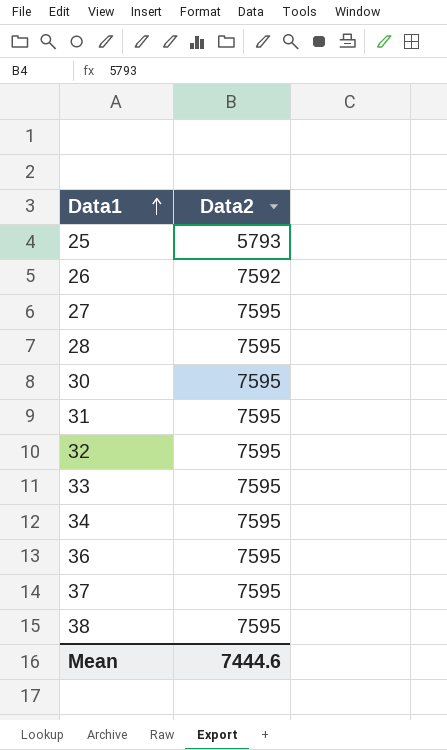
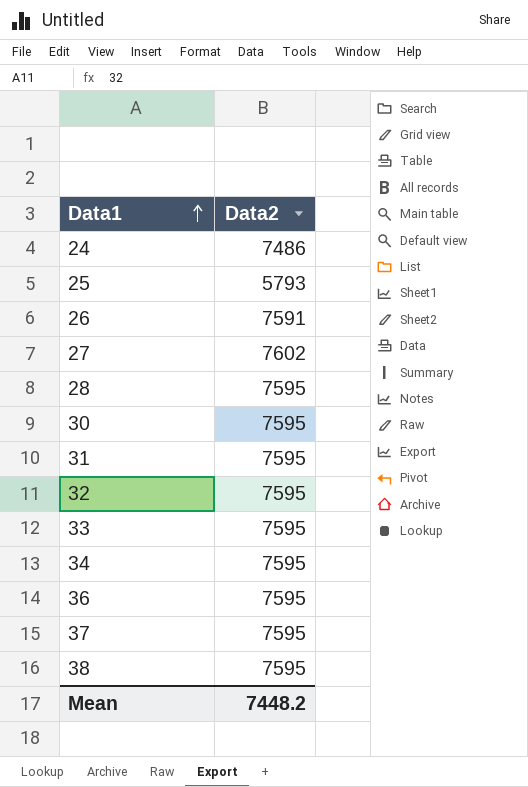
row 24: none -> 7486
26 | Data2: 7592 -> 7591
27 | Data2: 7595 -> 7602
Mean | Data2: 7444.6 -> 7448.2

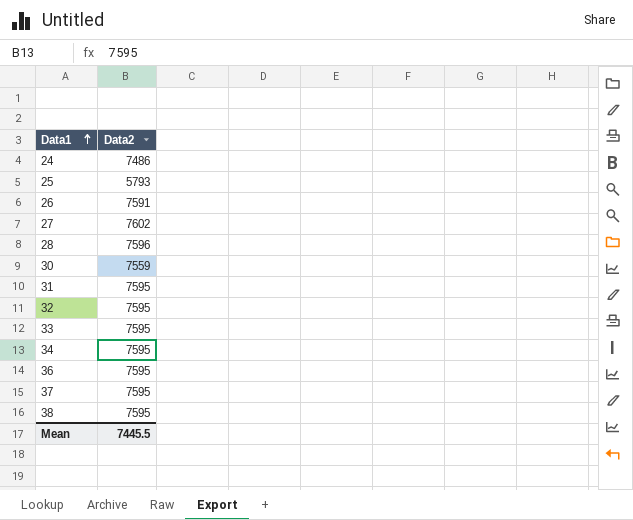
28 | Data2: 7595 -> 7596
30 | Data2: 7595 -> 7559
Mean | Data2: 7448.2 -> 7445.5

